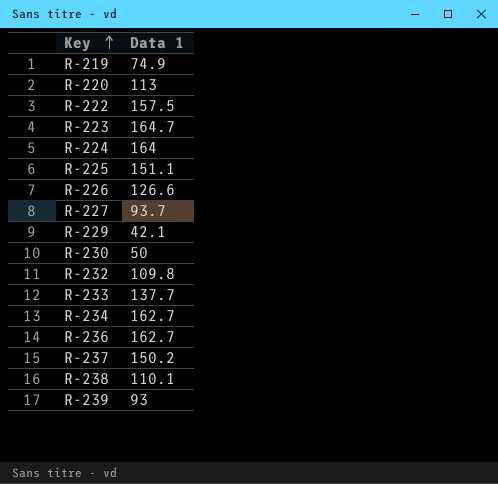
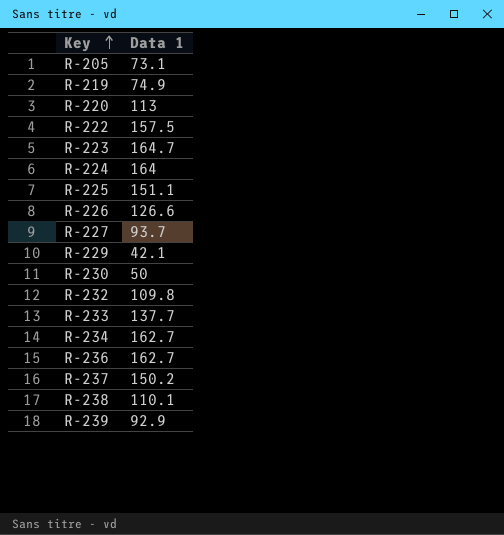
row R-205: none -> 73.1
R-239 | Data 1: 93 -> 92.9

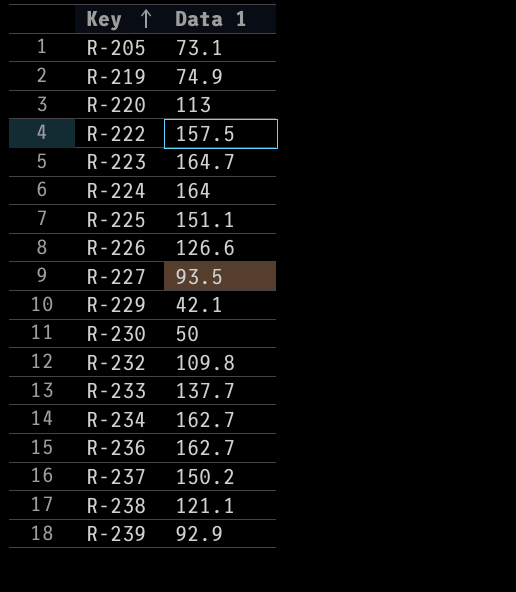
R-227 | Data 1: 93.7 -> 93.5
R-238 | Data 1: 110.1 -> 121.1

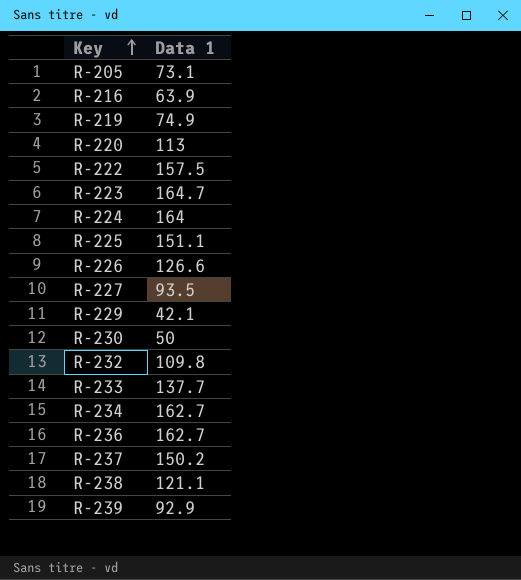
row R-216: none -> 63.9

